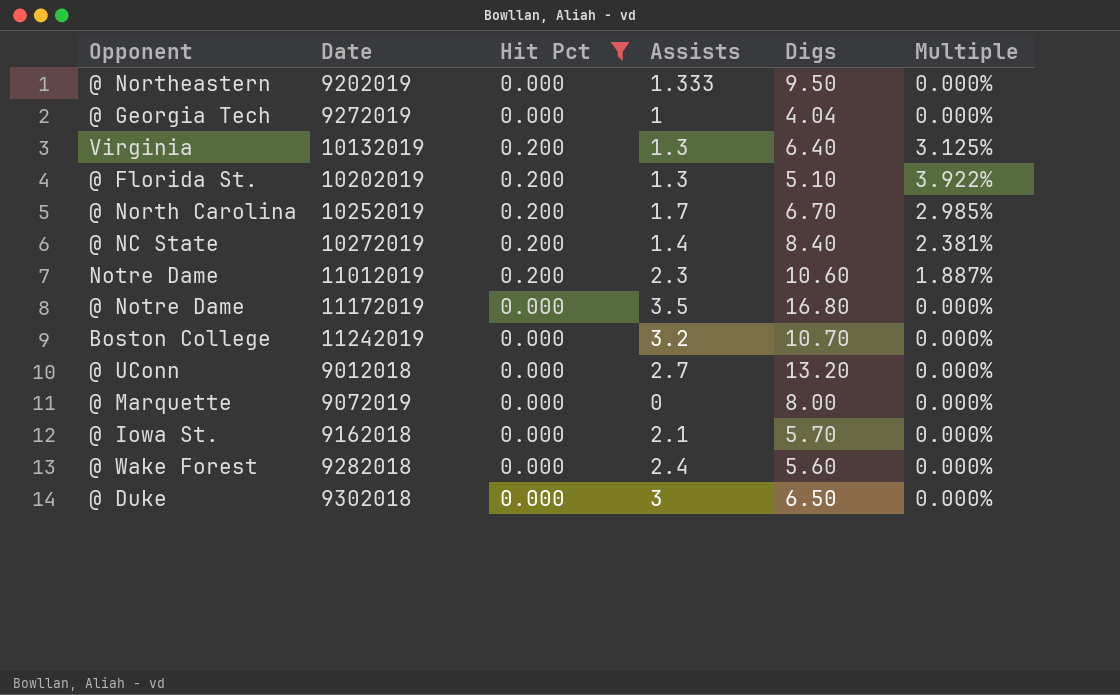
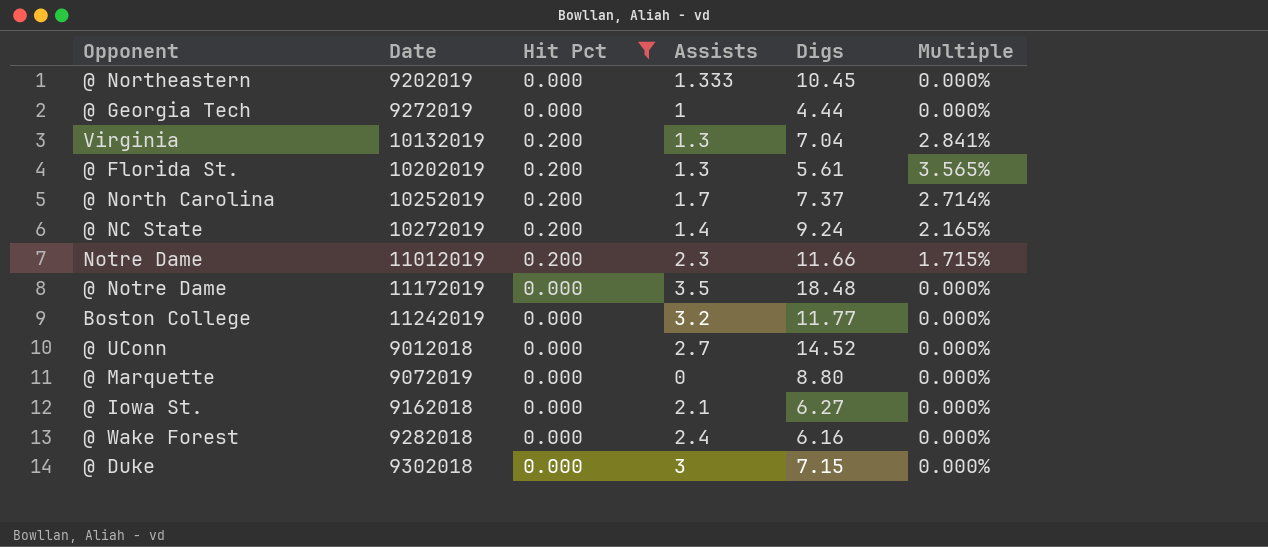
@ Northeastern | Digs: 9.50 -> 10.45
@ Georgia Tech | Digs: 4.04 -> 4.44
Virginia | Digs: 6.40 -> 7.04
Virginia | Multiple: 3.125% -> 2.841%
@ Florida St. | Digs: 5.10 -> 5.61
@ Florida St. | Multiple: 3.922% -> 3.565%
@ North Carolina | Digs: 6.70 -> 7.37
@ North Carolina | Multiple: 2.985% -> 2.714%
@ NC State | Digs: 8.40 -> 9.24
@ NC State | Multiple: 2.381% -> 2.165%
Notre Dame | Digs: 10.60 -> 11.66
Notre Dame | Multiple: 1.887% -> 1.715%
@ Notre Dame | Digs: 16.80 -> 18.48
Boston College | Digs: 10.70 -> 11.77
@ UConn | Digs: 13.20 -> 14.52
@ Marquette | Digs: 8.00 -> 8.80
@ Iowa St. | Digs: 5.70 -> 6.27
@ Wake Forest | Digs: 5.60 -> 6.16
@ Duke | Digs: 6.50 -> 7.15

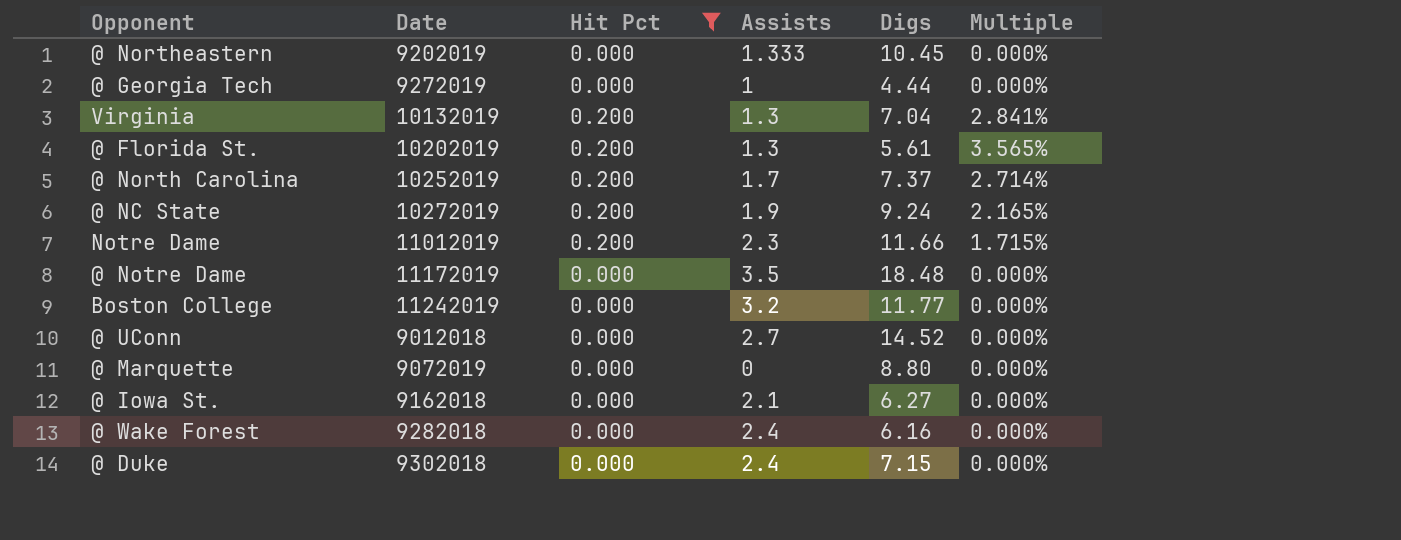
@ NC State | Assists: 1.4 -> 1.9
@ Duke | Assists: 3 -> 2.4

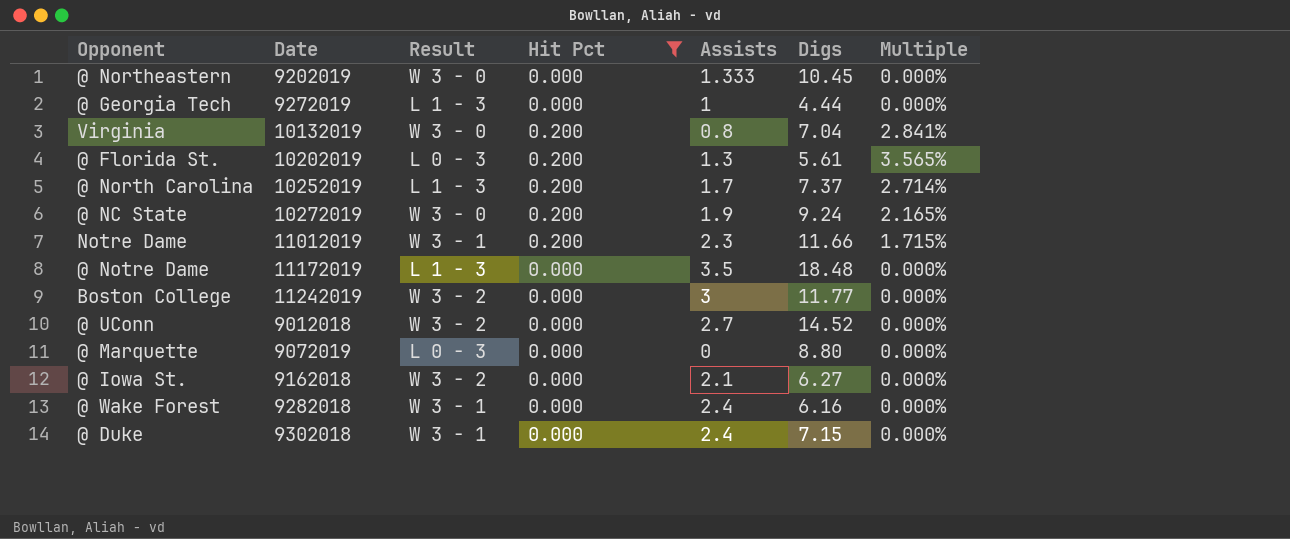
column Result | position: none -> 3
Virginia | Assists: 1.3 -> 0.8
Boston College | Assists: 3.2 -> 3

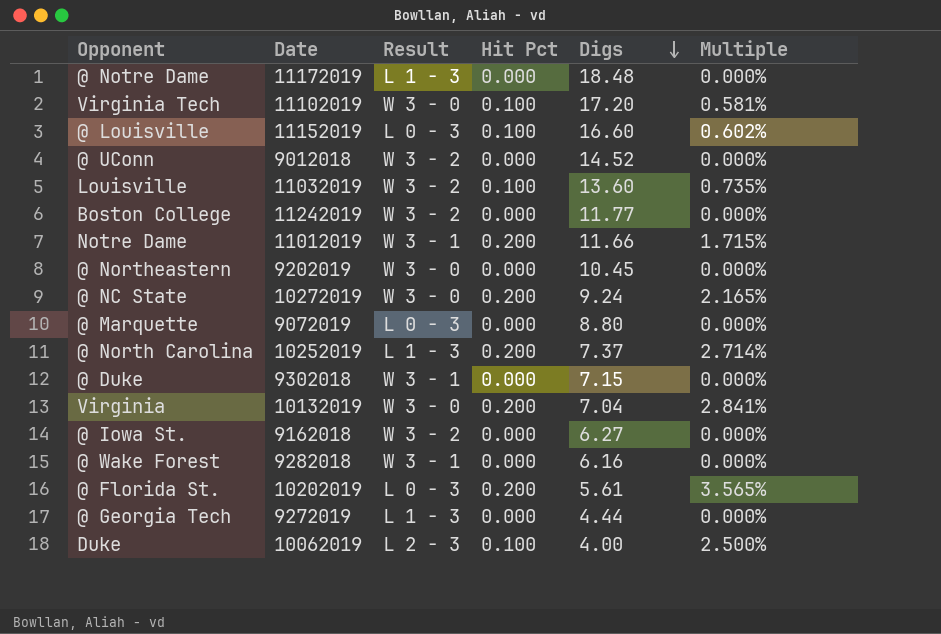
filter: Hit Pct != 0.100 -> none
row order: none -> Digs descending
column Assists | position: 5 -> none

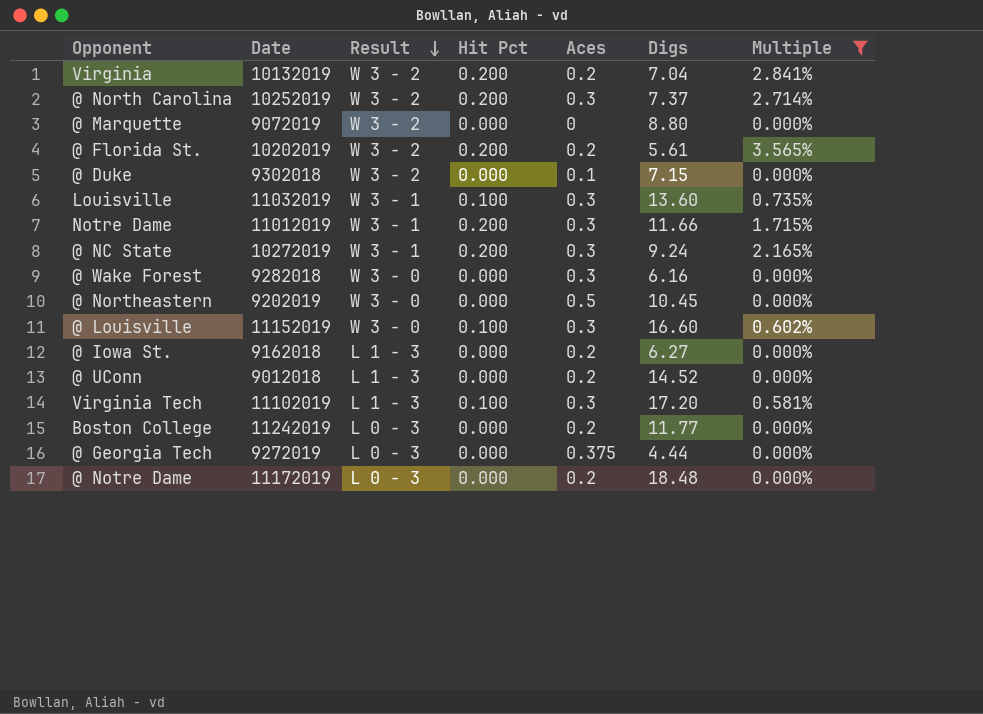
filter: none -> Multiple != 2.500%
row order: Digs descending -> Result descending
column Aces | position: none -> 5
Virginia | Result: W 3 - 0 -> W 3 - 2
@ North Carolina | Result: L 1 - 3 -> W 3 - 2
@ Marquette | Result: L 0 - 3 -> W 3 - 2
@ Florida St. | Result: L 0 - 3 -> W 3 - 2
@ Duke | Result: W 3 - 1 -> W 3 - 2
Louisville | Result: W 3 - 2 -> W 3 - 1
@ NC State | Result: W 3 - 0 -> W 3 - 1
@ Wake Forest | Result: W 3 - 1 -> W 3 - 0
@ Louisville | Result: L 0 - 3 -> W 3 - 0
@ Iowa St. | Result: W 3 - 2 -> L 1 - 3
@ UConn | Result: W 3 - 2 -> L 1 - 3
Virginia Tech | Result: W 3 - 0 -> L 1 - 3
Boston College | Result: W 3 - 2 -> L 0 - 3
@ Georgia Tech | Result: L 1 - 3 -> L 0 - 3
@ Notre Dame | Result: L 1 - 3 -> L 0 - 3

